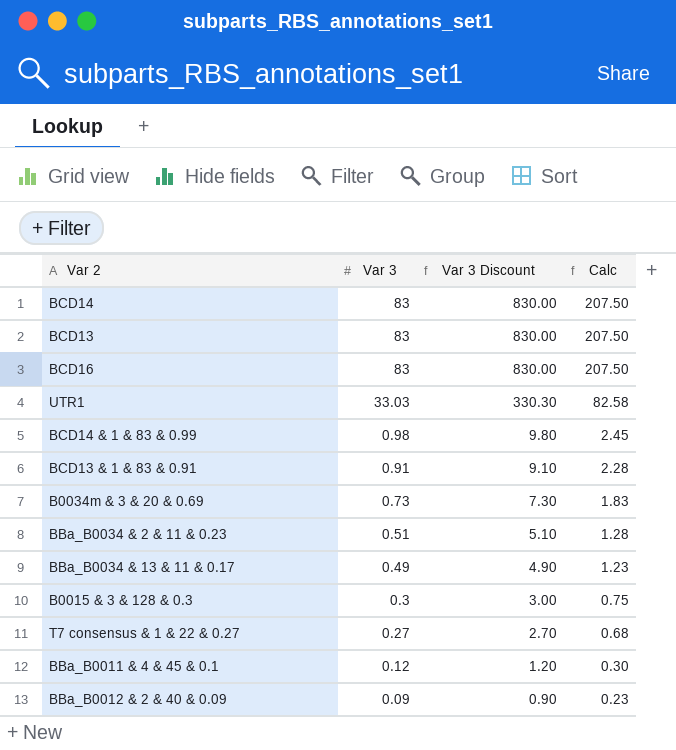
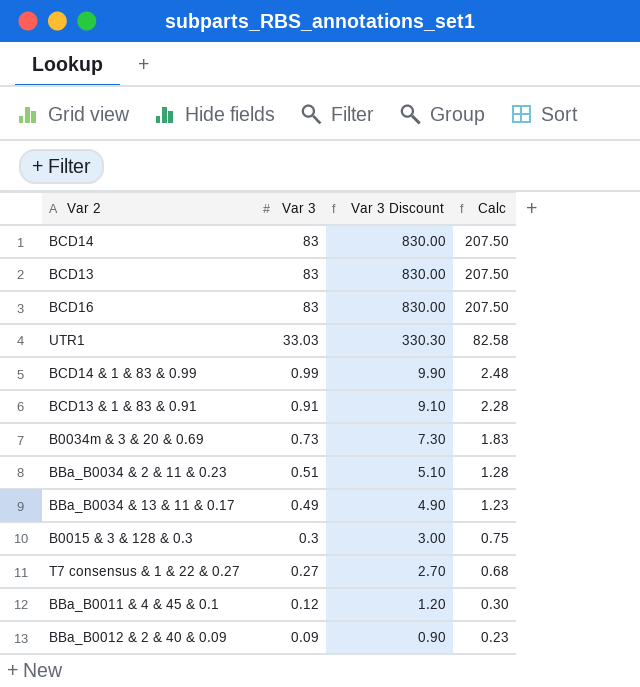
BCD14 & 1 & 83 & 0.99 | Var 3: 0.98 -> 0.99
BCD14 & 1 & 83 & 0.99 | Var 3 Discount: 9.80 -> 9.90
BCD14 & 1 & 83 & 0.99 | Calc: 2.45 -> 2.48

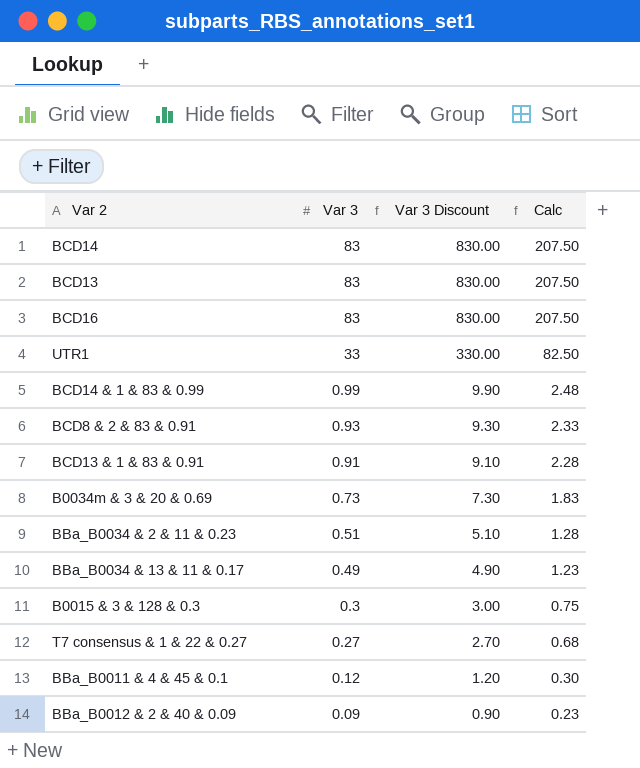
UTR1 | Var 3: 33.03 -> 33
UTR1 | Var 3 Discount: 330.30 -> 330.00
UTR1 | Calc: 82.58 -> 82.50
row BCD8 & 2 & 83 & 0.91: none -> 0.93 | 9.30 | 2.33

